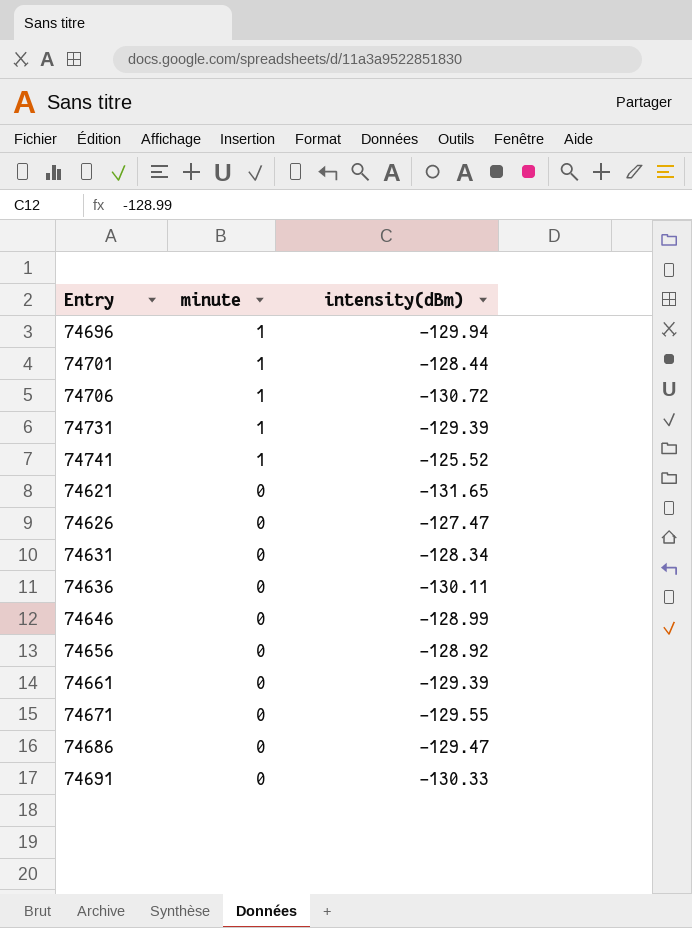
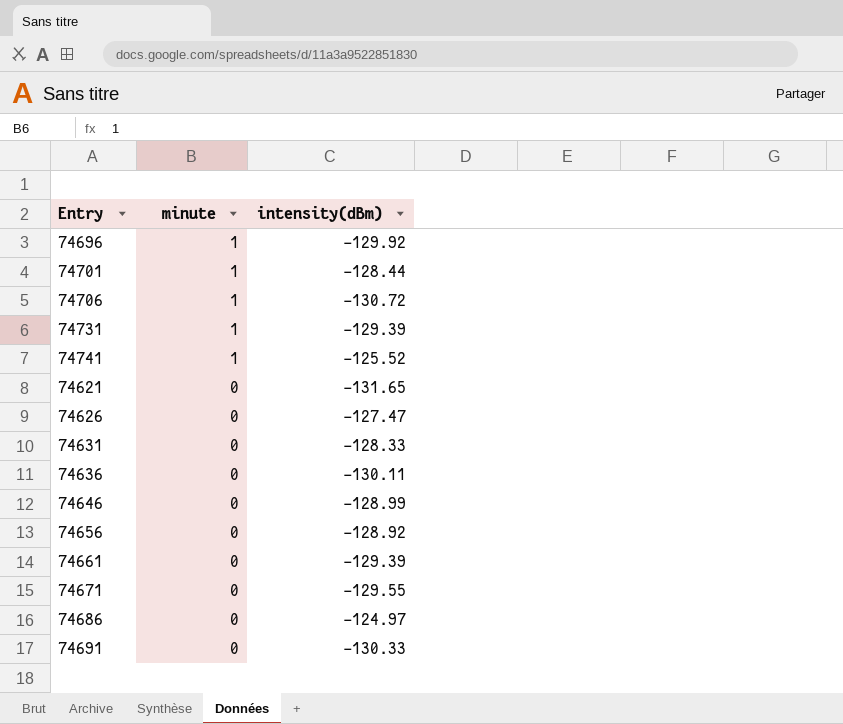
74696 | intensity(dBm): -129.94 -> -129.92
74631 | intensity(dBm): -128.34 -> -128.33
74686 | intensity(dBm): -129.47 -> -124.97

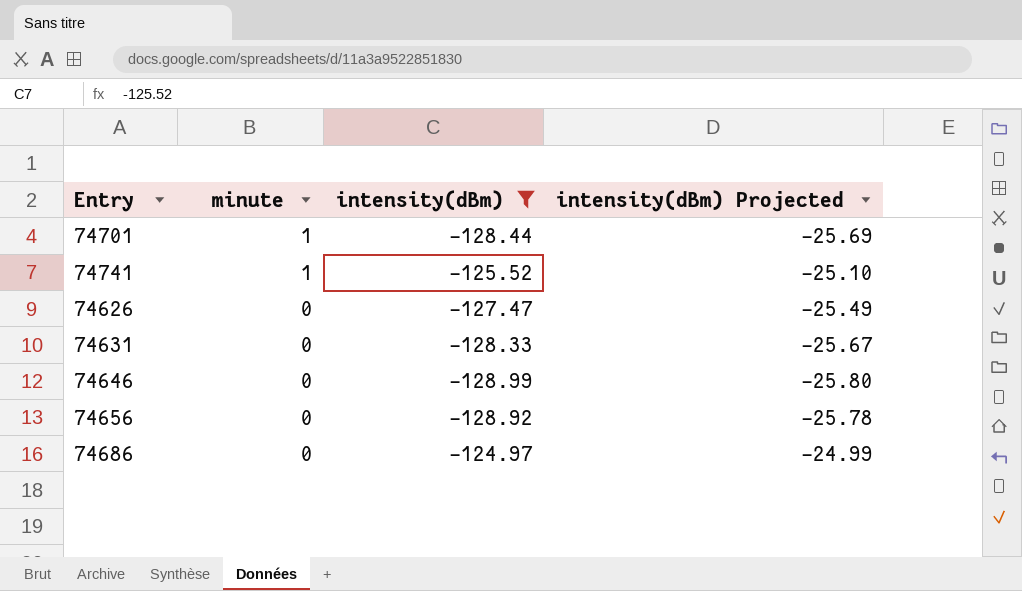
filter: none -> intensity(dBm) >= -128.99
column intensity(dBm) Projected | formula: none -> [intensity(dBm)] * 0.2

